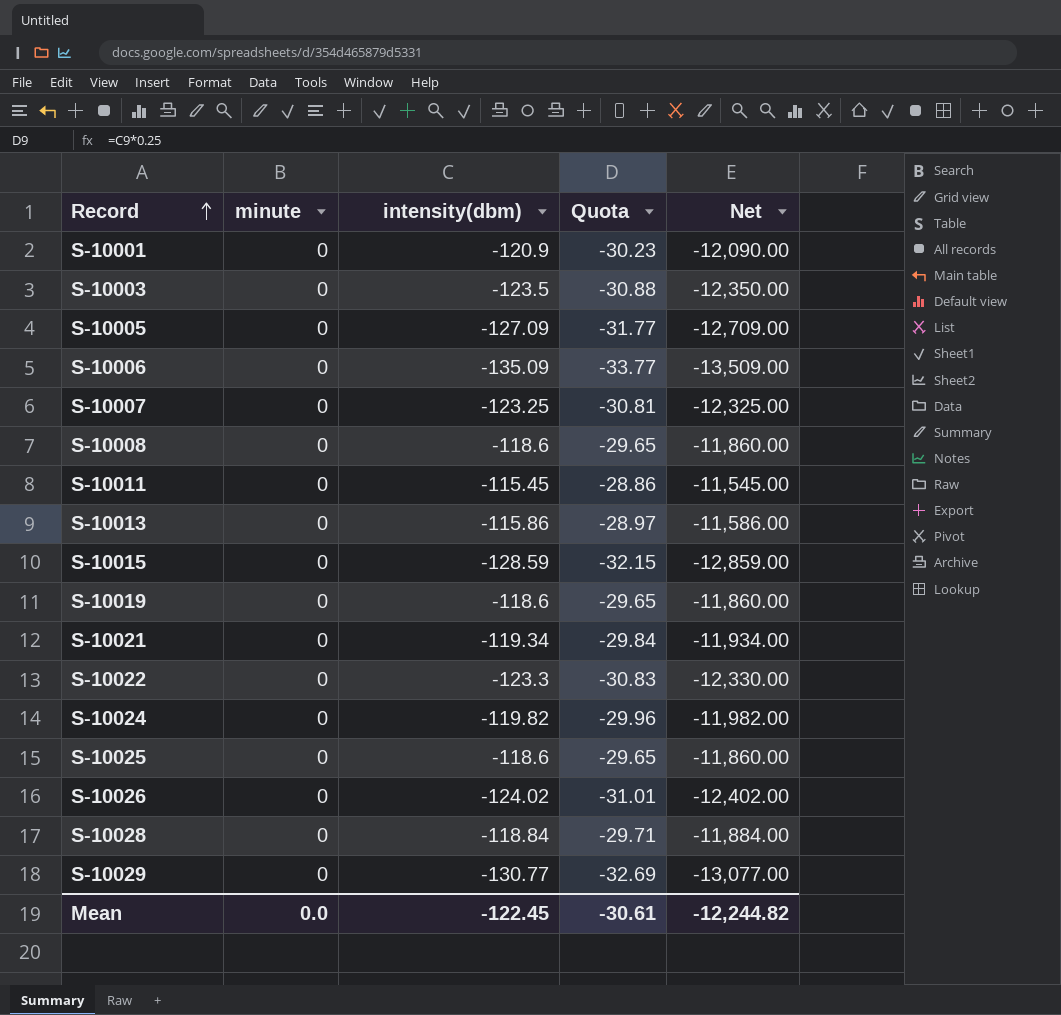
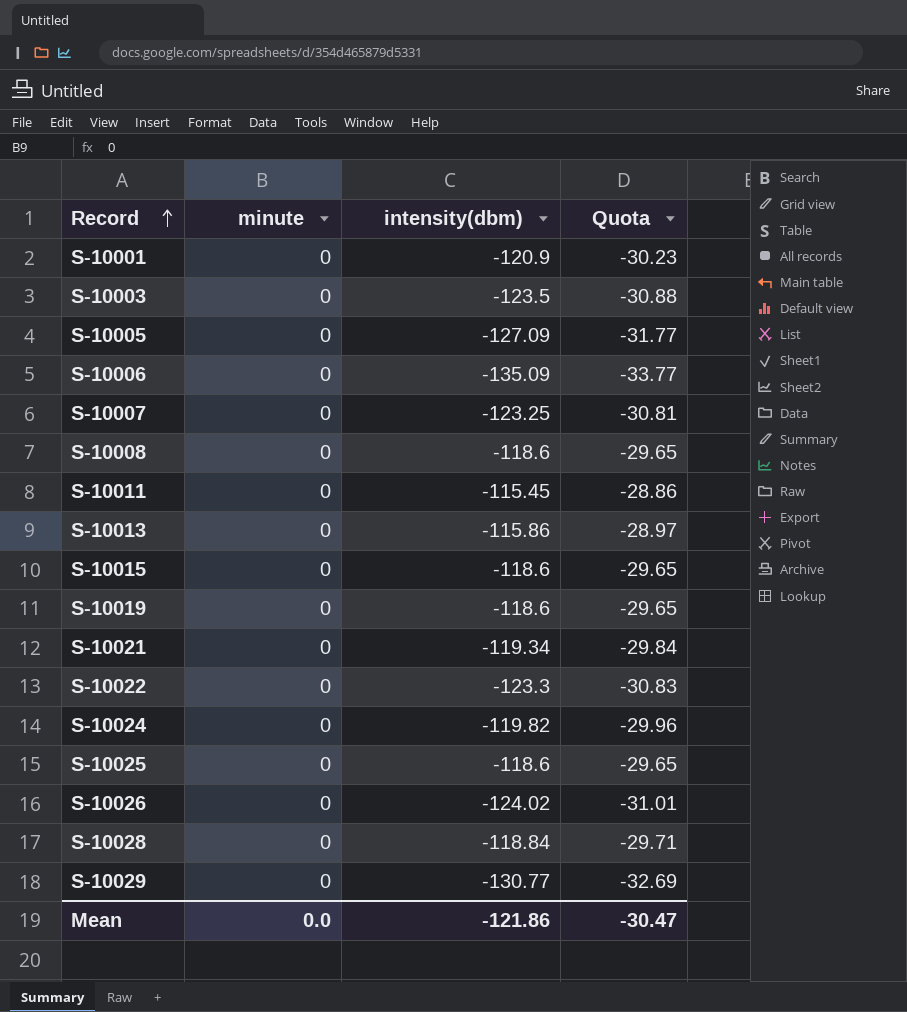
column Net | formula: [intensity(dbm)] * 100 -> none
S-10015 | intensity(dbm): -128.59 -> -118.6
S-10015 | Quota: -32.15 -> -29.65
Mean | intensity(dbm): -122.45 -> -121.86
Mean | Quota: -30.61 -> -30.47

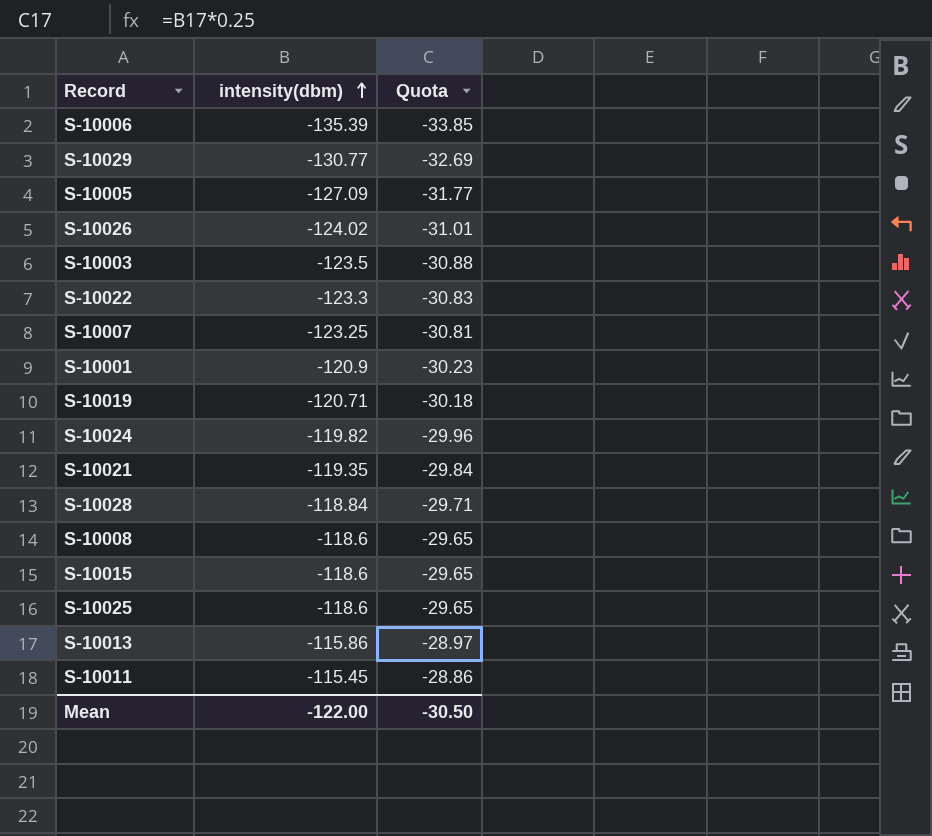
row order: Record ascending -> intensity(dbm) ascending
column minute | position: 2 -> none
S-10006 | intensity(dbm): -135.09 -> -135.39
S-10006 | Quota: -33.77 -> -33.85
S-10019 | intensity(dbm): -118.6 -> -120.71
S-10019 | Quota: -29.65 -> -30.18
S-10021 | intensity(dbm): -119.34 -> -119.35
Mean | intensity(dbm): -121.86 -> -122.00
Mean | Quota: -30.47 -> -30.50

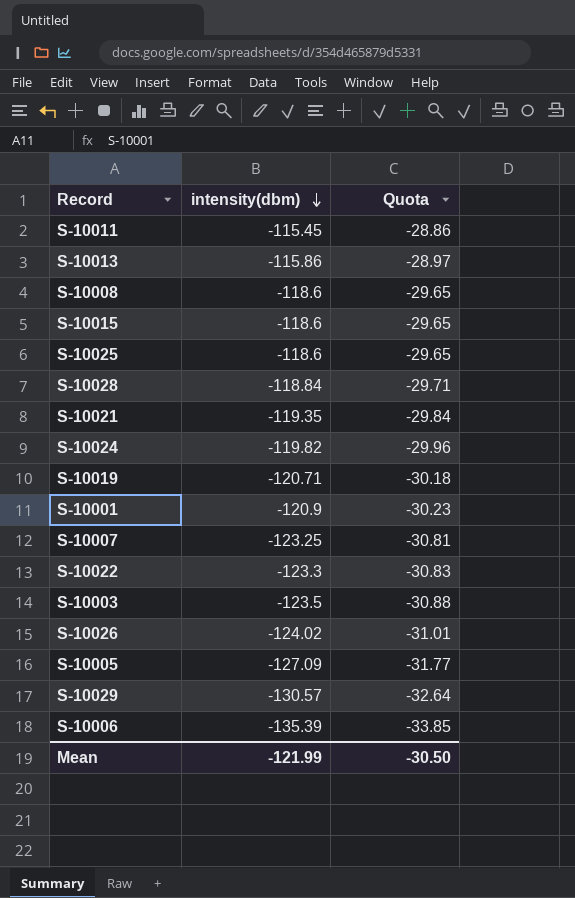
row order: intensity(dbm) ascending -> intensity(dbm) descending
S-10029 | intensity(dbm): -130.77 -> -130.57
S-10029 | Quota: -32.69 -> -32.64
Mean | intensity(dbm): -122.00 -> -121.99

